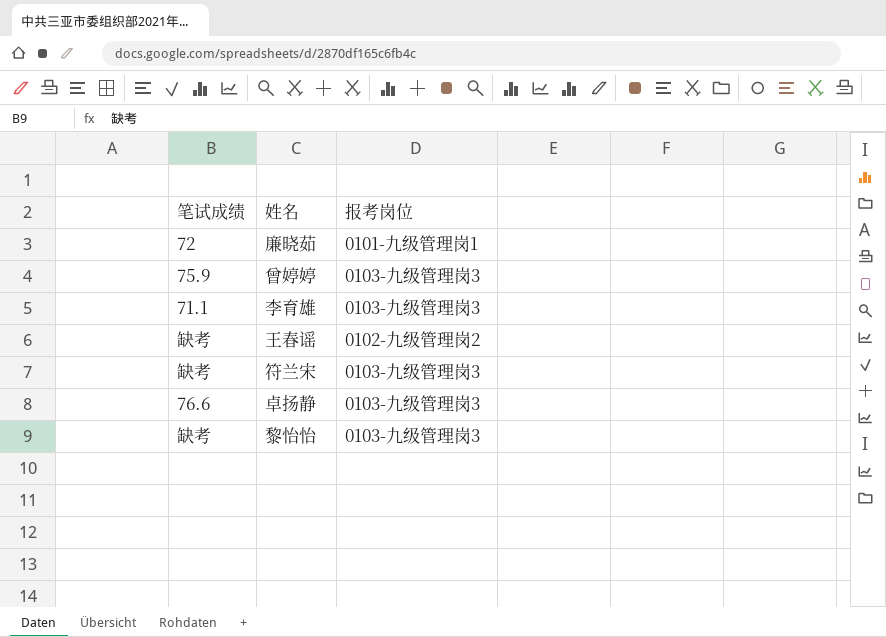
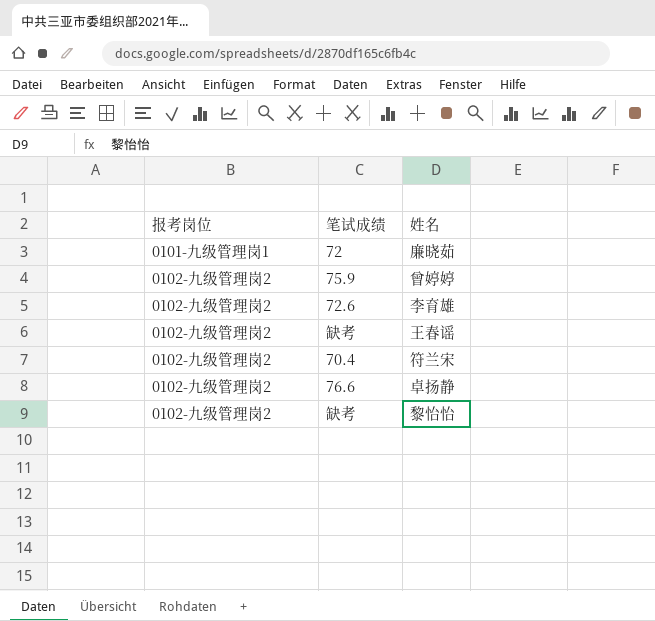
column 报考岗位 | position: 3 -> 1
曾婷婷 | 报考岗位: 0103-九级管理岗3 -> 0102-九级管理岗2
李育雄 | 报考岗位: 0103-九级管理岗3 -> 0102-九级管理岗2
李育雄 | 笔试成绩: 71.1 -> 72.6
符兰宋 | 报考岗位: 0103-九级管理岗3 -> 0102-九级管理岗2
符兰宋 | 笔试成绩: 缺考 -> 70.4
卓扬静 | 报考岗位: 0103-九级管理岗3 -> 0102-九级管理岗2
黎怡怡 | 报考岗位: 0103-九级管理岗3 -> 0102-九级管理岗2

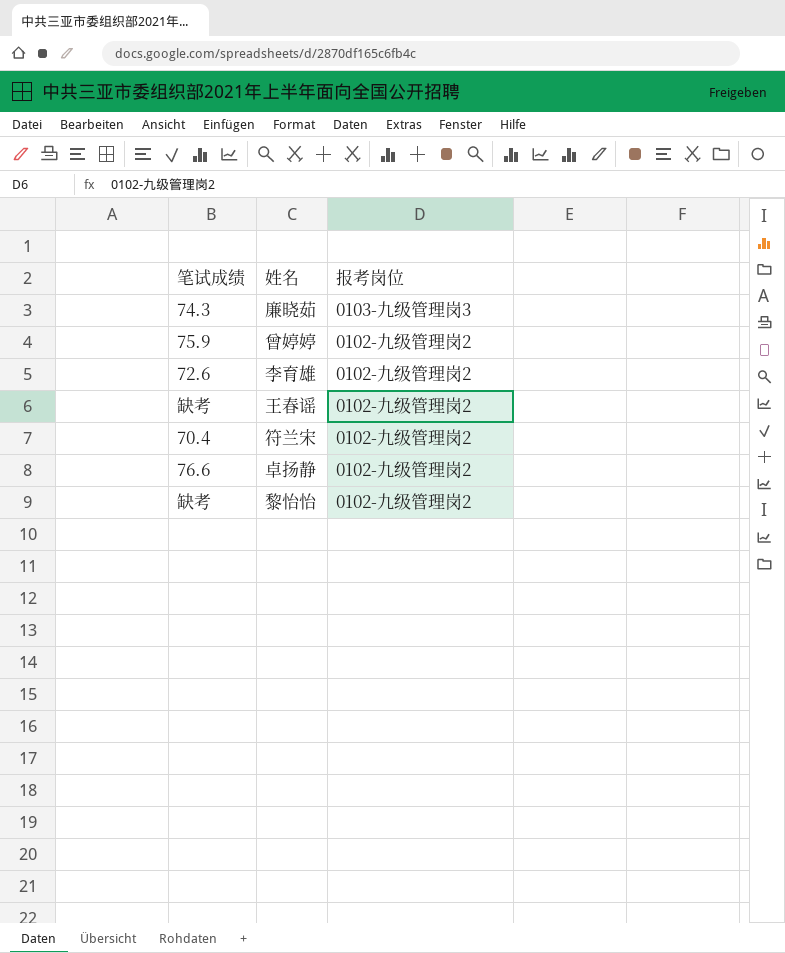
column 报考岗位 | position: 1 -> 3
廉晓茹 | 笔试成绩: 72 -> 74.3
廉晓茹 | 报考岗位: 0101-九级管理岗1 -> 0103-九级管理岗3

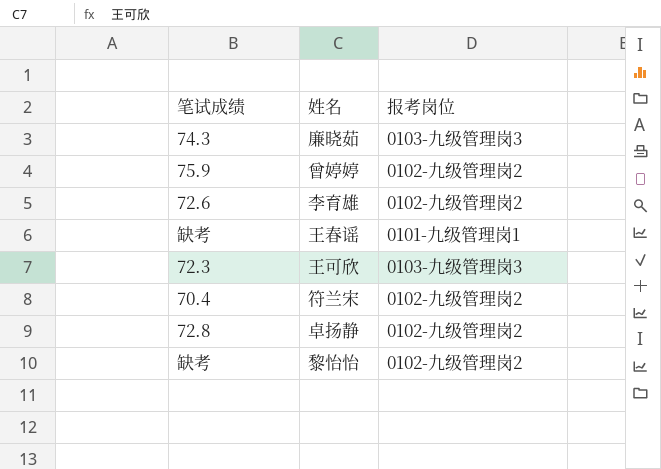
王春谣 | 报考岗位: 0102-九级管理岗2 -> 0101-九级管理岗1
row 王可欣: none -> 72.3 | 0103-九级管理岗3
卓扬静 | 笔试成绩: 76.6 -> 72.8

